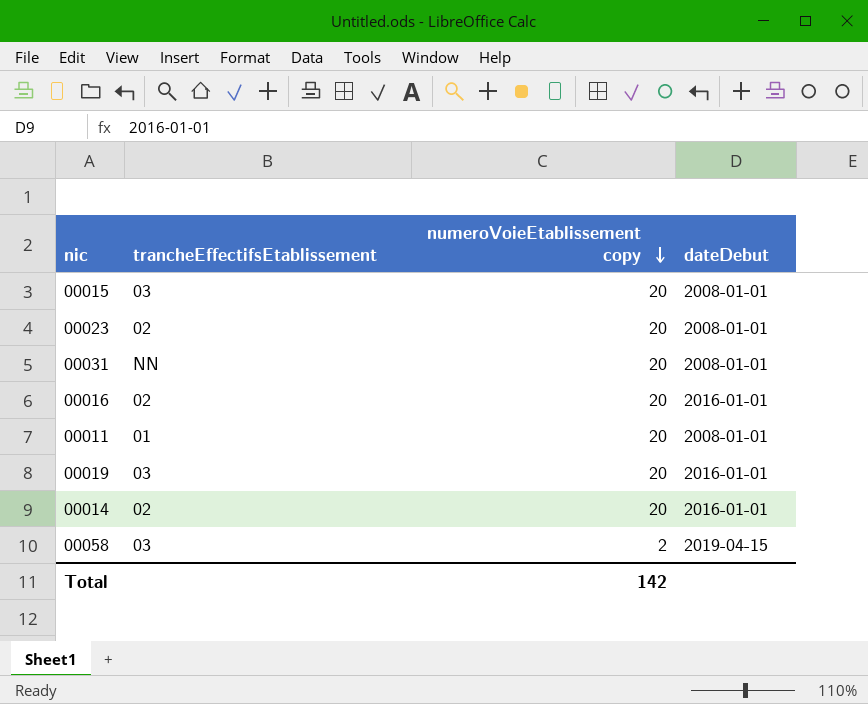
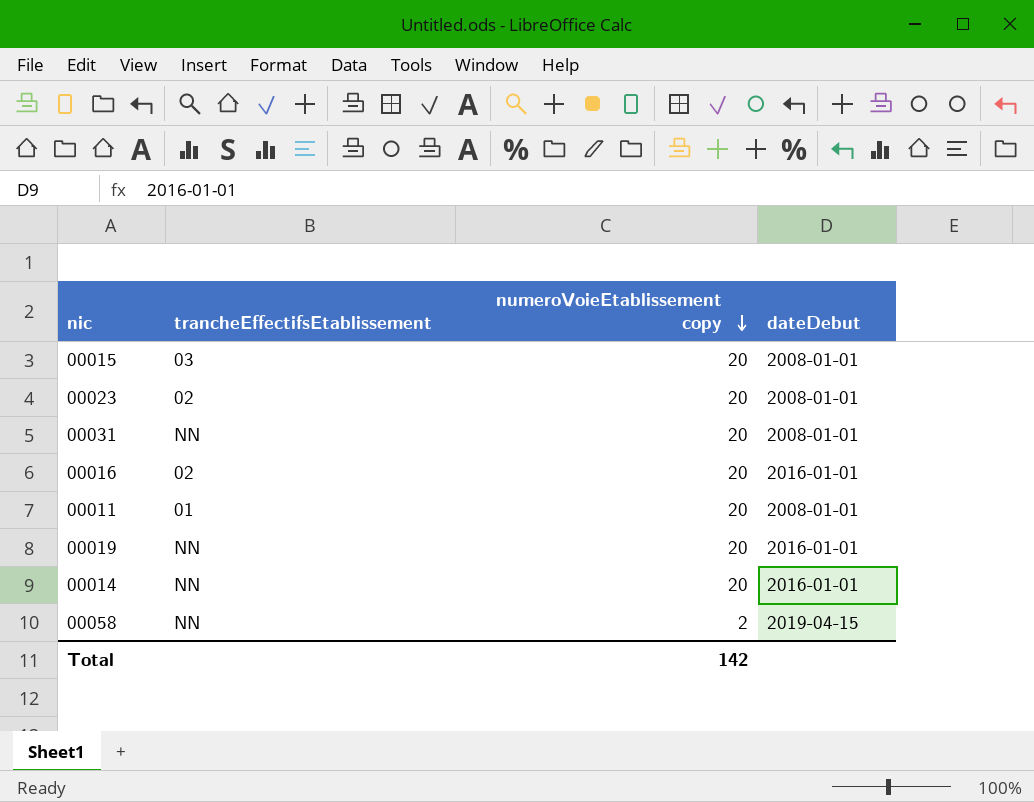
00019 | trancheEffectifsEtablissement: 03 -> NN
00014 | trancheEffectifsEtablissement: 02 -> NN
00058 | trancheEffectifsEtablissement: 03 -> NN

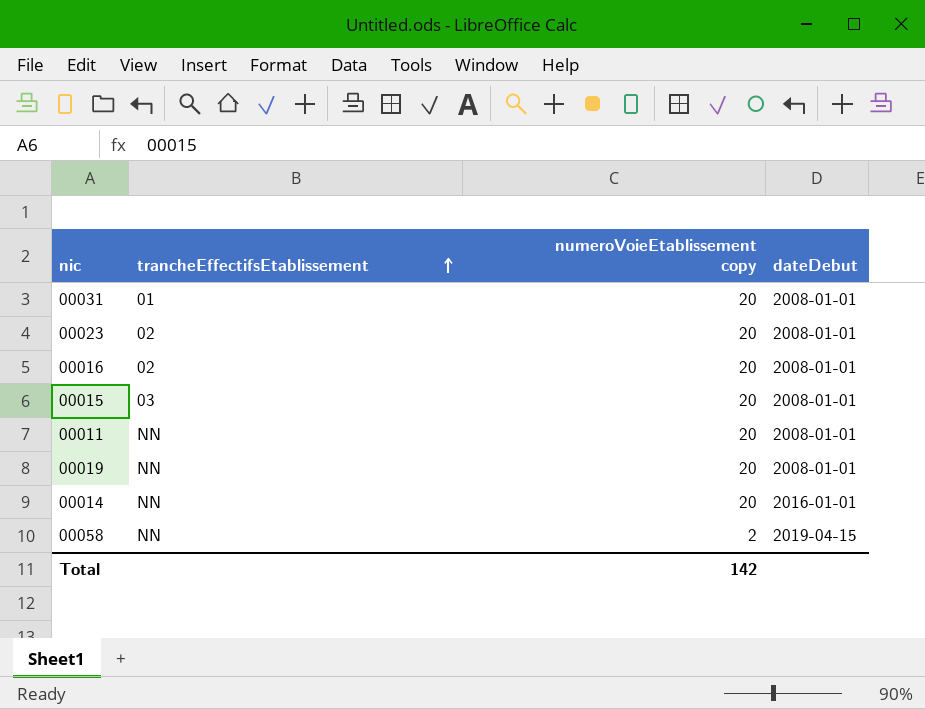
row order: numeroVoieEtablissement copy descending -> trancheEffectifsEtablissement ascending
00031 | trancheEffectifsEtablissement: NN -> 01
00016 | dateDebut: 2016-01-01 -> 2008-01-01
00011 | trancheEffectifsEtablissement: 01 -> NN
00019 | dateDebut: 2016-01-01 -> 2008-01-01

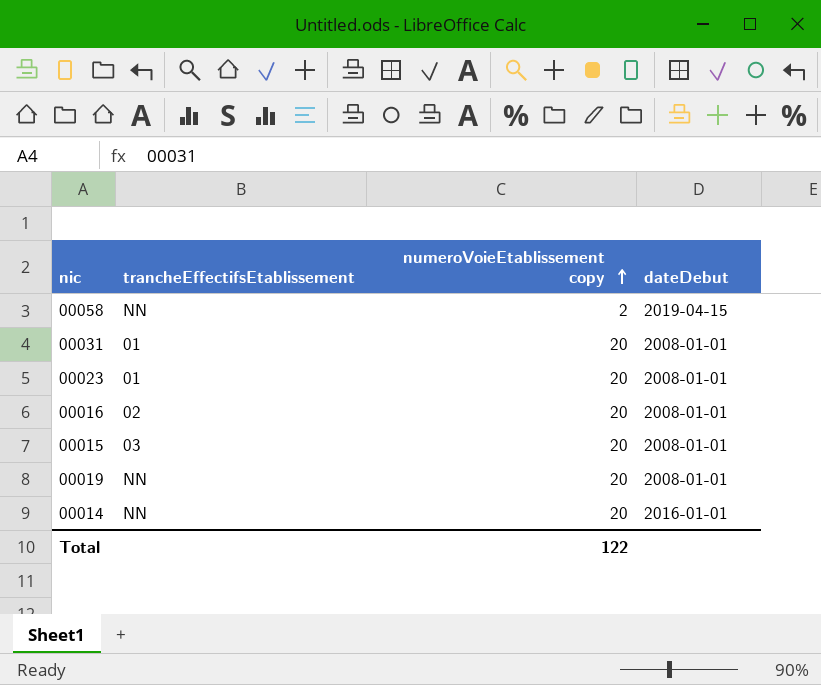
row order: trancheEffectifsEtablissement ascending -> numeroVoieEtablissement copy ascending
row 00011: NN | 20 | 2008-01-01 -> none
00023 | trancheEffectifsEtablissement: 02 -> 01
Total | numeroVoieEtablissement copy: 142 -> 122

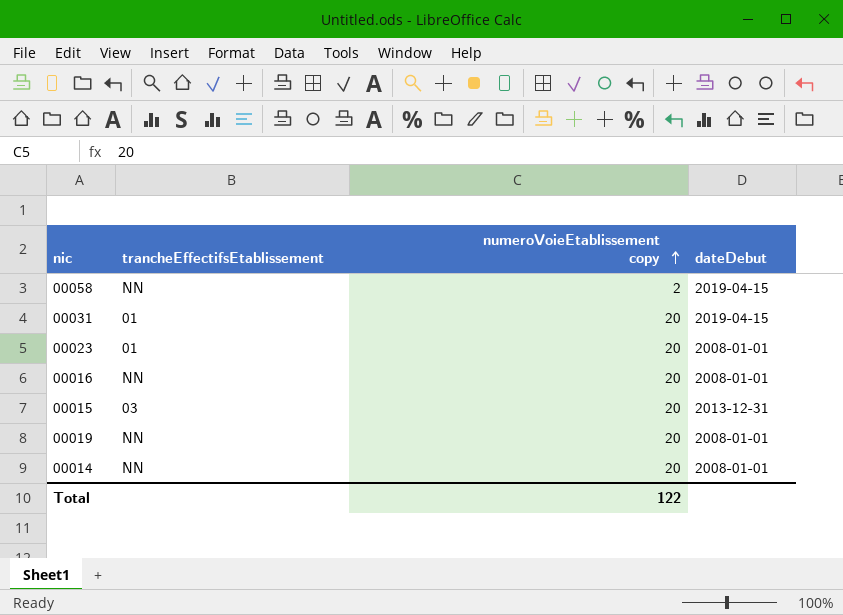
00031 | dateDebut: 2008-01-01 -> 2019-04-15
00016 | trancheEffectifsEtablissement: 02 -> NN
00015 | dateDebut: 2008-01-01 -> 2013-12-31
00014 | dateDebut: 2016-01-01 -> 2008-01-01

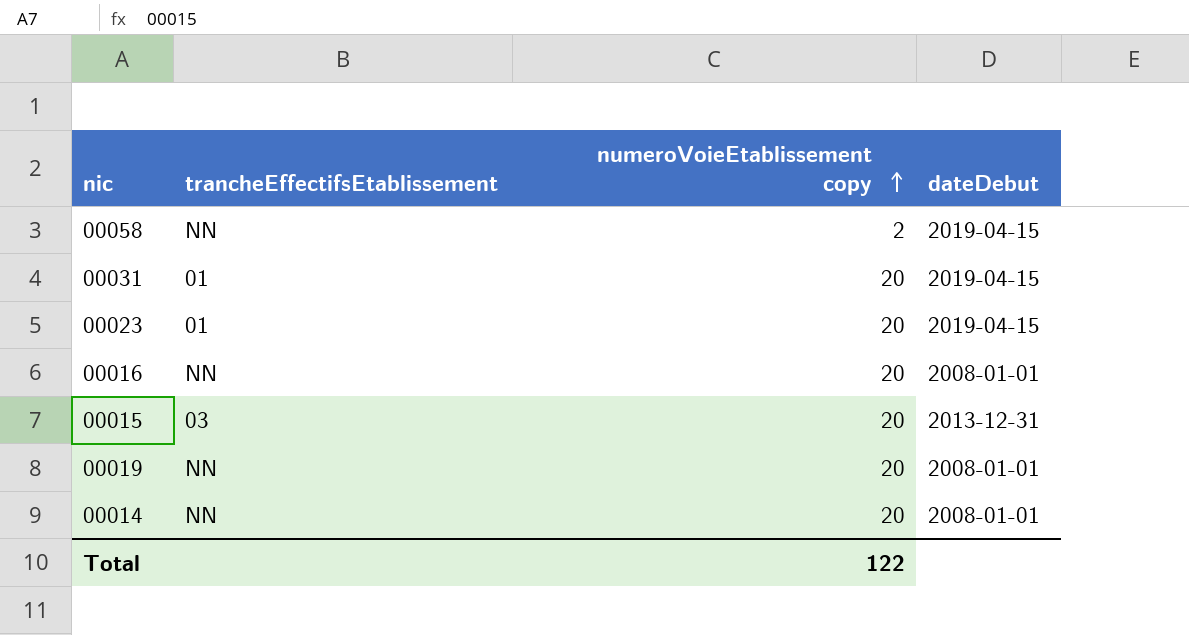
00023 | dateDebut: 2008-01-01 -> 2019-04-15

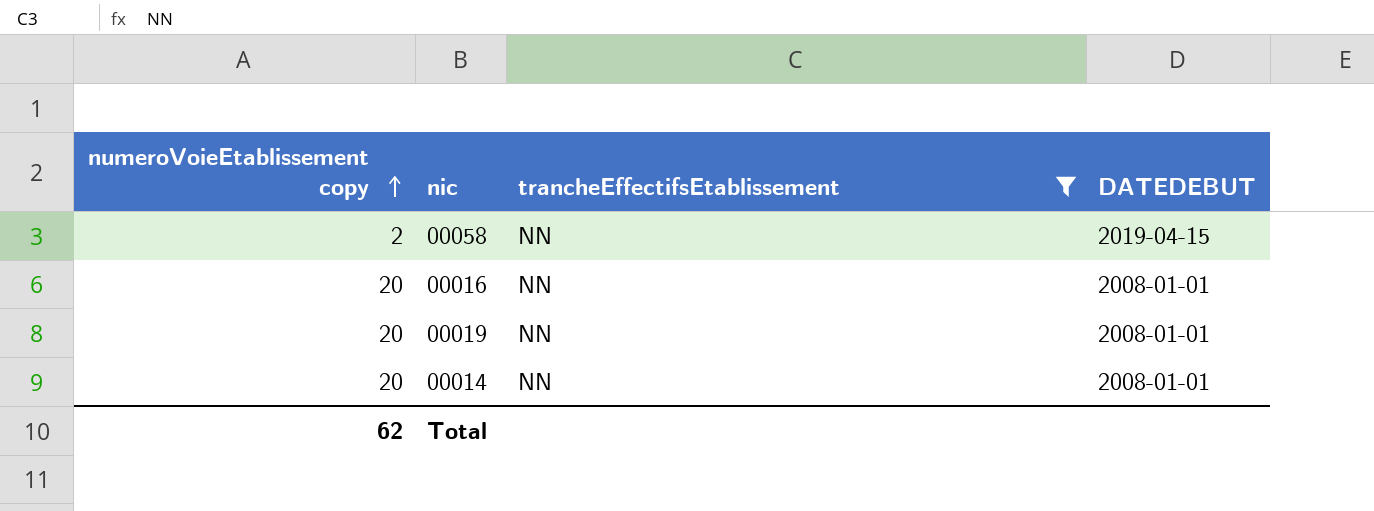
filter: none -> trancheEffectifsEtablissement = NN
column numeroVoieEtablissement copy | position: 3 -> 1
column name: dateDebut -> DATEDEBUT
Total | numeroVoieEtablissement copy: 122 -> 62

